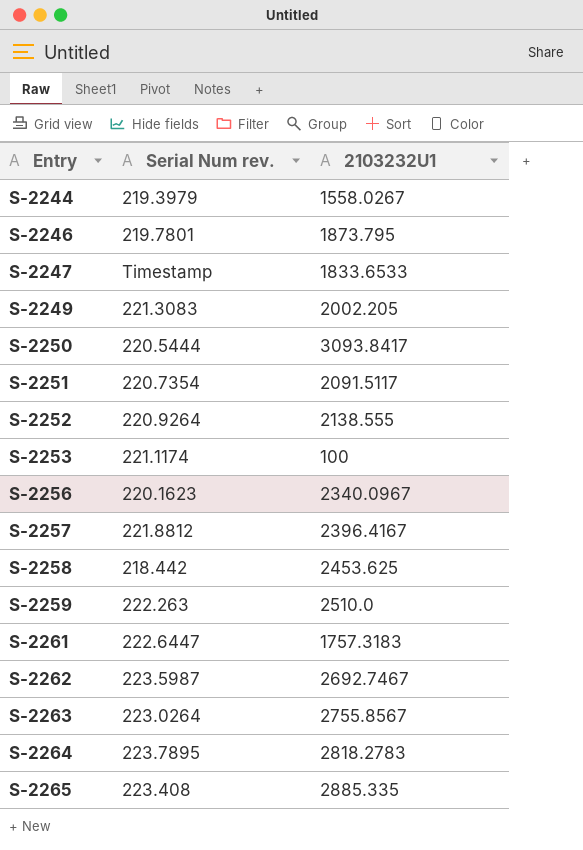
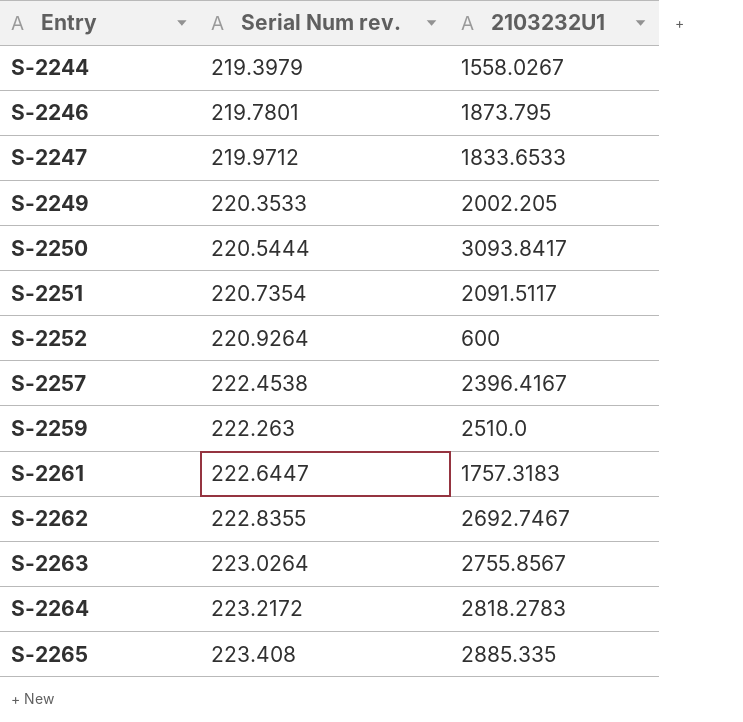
row S-2253: 221.1174 | 100 -> none
row S-2256: 220.1623 | 2340.0967 -> none
row S-2258: 218.442 | 2453.625 -> none
S-2247 | Serial Num rev.: Timestamp -> 219.9712
S-2249 | Serial Num rev.: 221.3083 -> 220.3533
S-2252 | 2103232U1: 2138.555 -> 600
S-2257 | Serial Num rev.: 221.8812 -> 222.4538
S-2262 | Serial Num rev.: 223.5987 -> 222.8355
S-2264 | Serial Num rev.: 223.7895 -> 223.2172

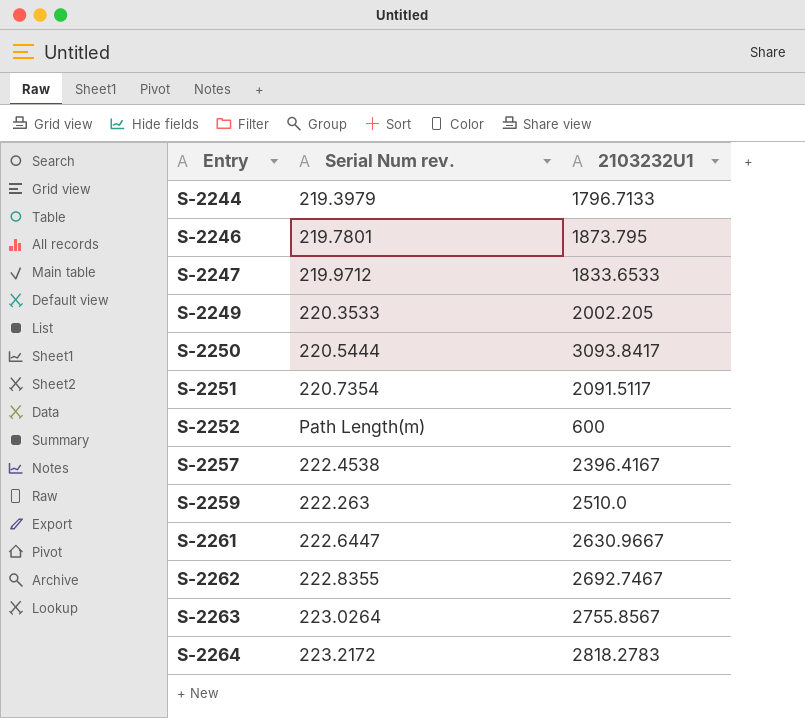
row S-2265: 223.408 | 2885.335 -> none
S-2244 | 2103232U1: 1558.0267 -> 1796.7133
S-2252 | Serial Num rev.: 220.9264 -> Path Length(m)
S-2261 | 2103232U1: 1757.3183 -> 2630.9667

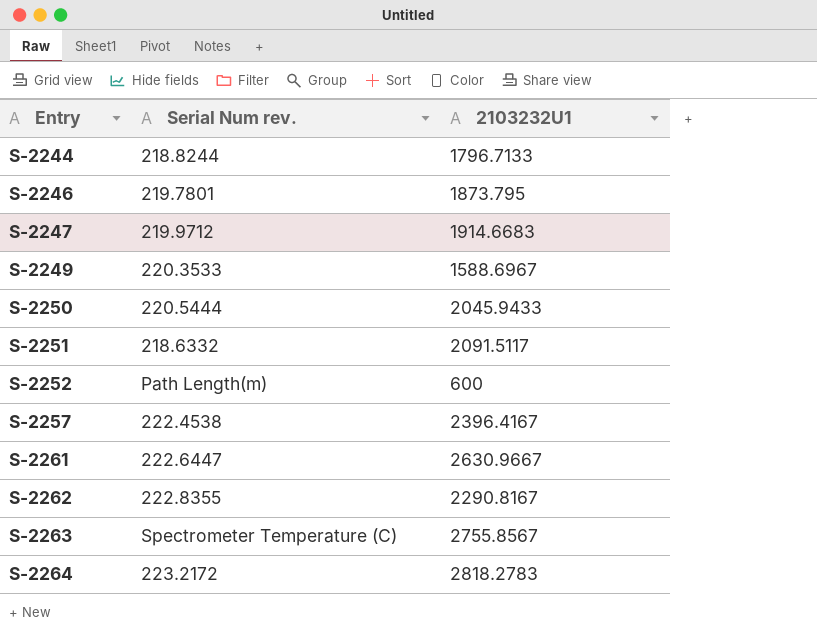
row S-2259: 222.263 | 2510.0 -> none
S-2244 | Serial Num rev.: 219.3979 -> 218.8244
S-2247 | 2103232U1: 1833.6533 -> 1914.6683
S-2249 | 2103232U1: 2002.205 -> 1588.6967
S-2250 | 2103232U1: 3093.8417 -> 2045.9433
S-2251 | Serial Num rev.: 220.7354 -> 218.6332
S-2262 | 2103232U1: 2692.7467 -> 2290.8167
S-2263 | Serial Num rev.: 223.0264 -> Spectrometer Temperature (C)

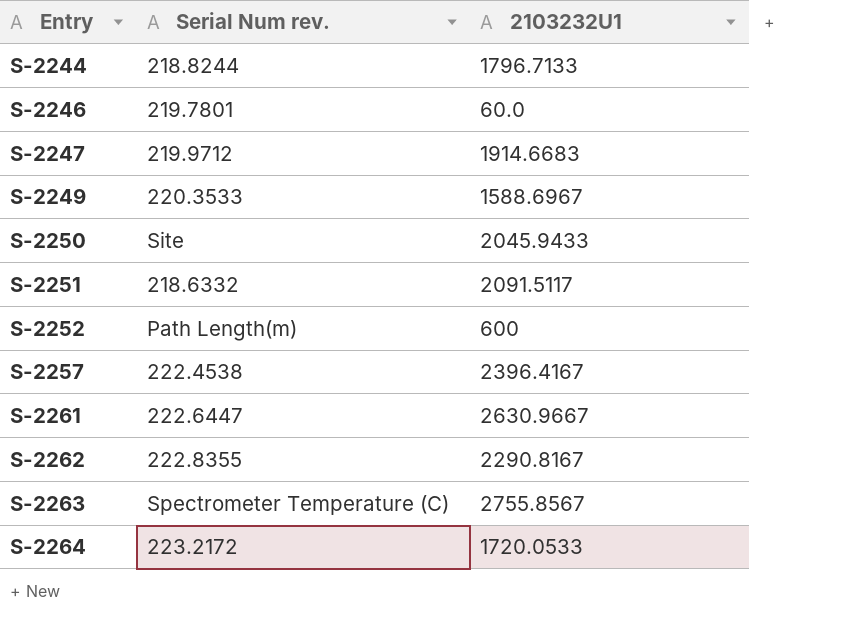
S-2246 | 2103232U1: 1873.795 -> 60.0
S-2250 | Serial Num rev.: 220.5444 -> Site
S-2264 | 2103232U1: 2818.2783 -> 1720.0533

